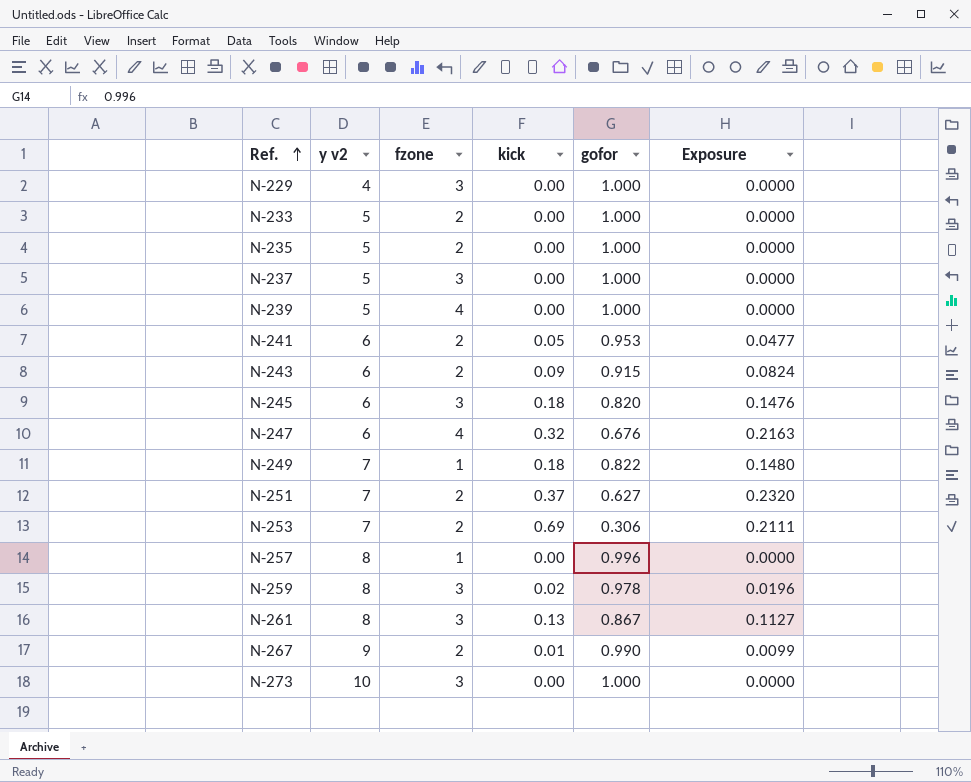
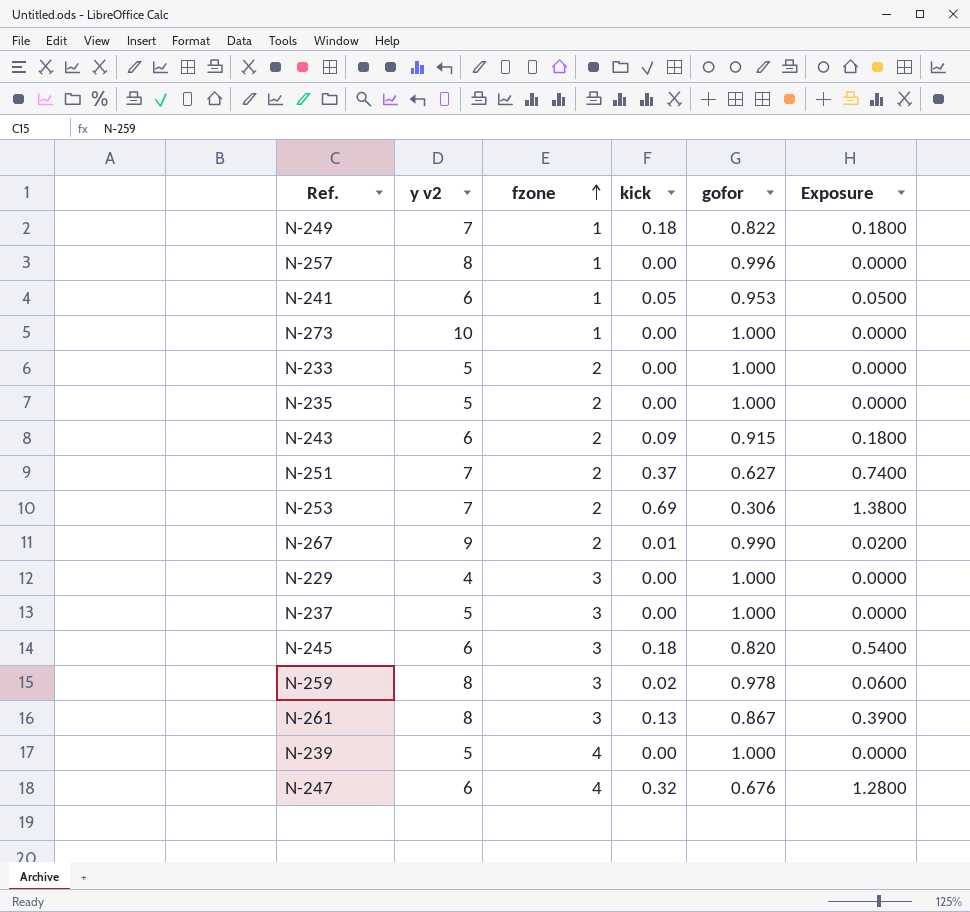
row order: Ref. ascending -> fzone ascending
column Exposure | formula: [kick] * [gofor] -> [fzone] * [kick]
N-241 | fzone: 2 -> 1
N-273 | fzone: 3 -> 1

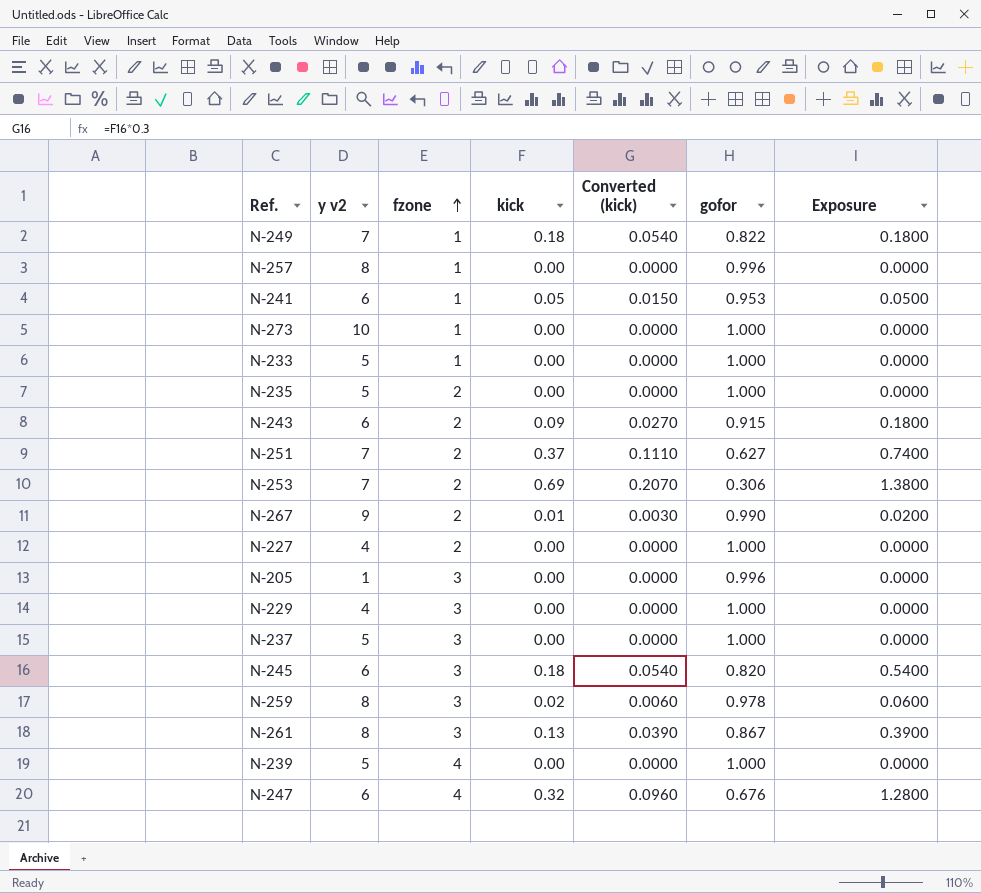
column Converted (kick) | formula: none -> [kick] * 0.3
N-233 | fzone: 2 -> 1
row N-227: none -> 4 | 2 | 0.00 | 0.0000 | 1.000 | 0.0000
row N-205: none -> 1 | 3 | 0.00 | 0.0000 | 0.996 | 0.0000

